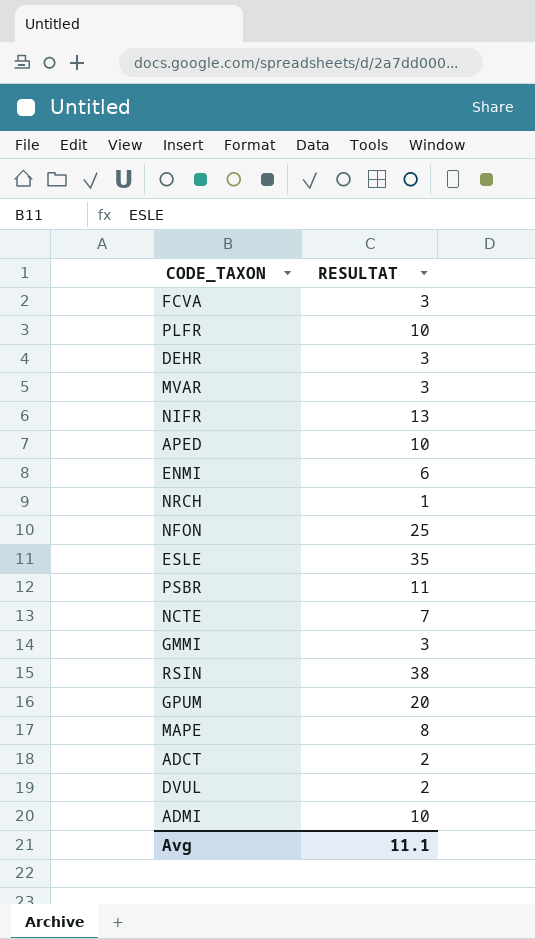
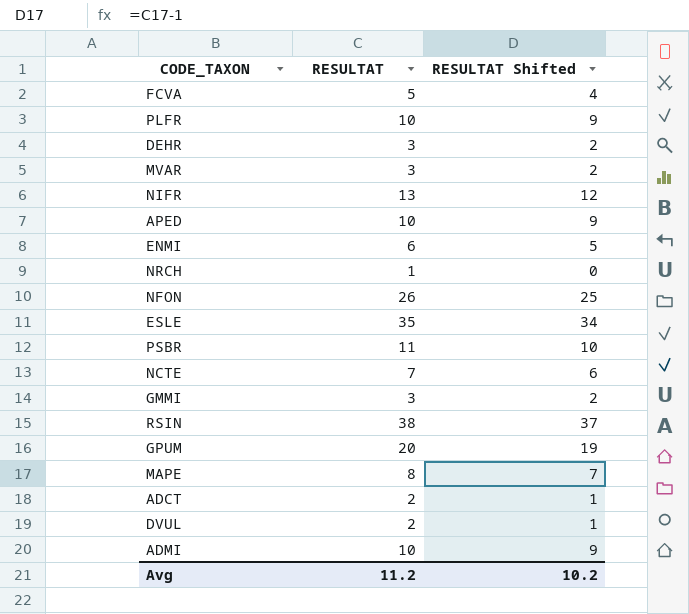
column RESULTAT Shifted | formula: none -> [RESULTAT] - 1
FCVA | RESULTAT: 3 -> 5
NFON | RESULTAT: 25 -> 26
Avg | RESULTAT: 11.1 -> 11.2

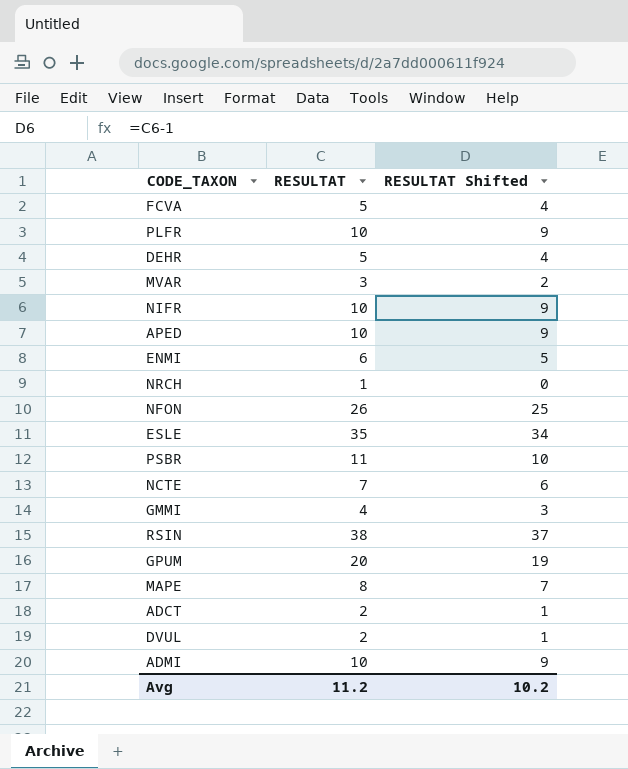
DEHR | RESULTAT: 3 -> 5
DEHR | RESULTAT Shifted: 2 -> 4
NIFR | RESULTAT: 13 -> 10
NIFR | RESULTAT Shifted: 12 -> 9
GMMI | RESULTAT: 3 -> 4
GMMI | RESULTAT Shifted: 2 -> 3

